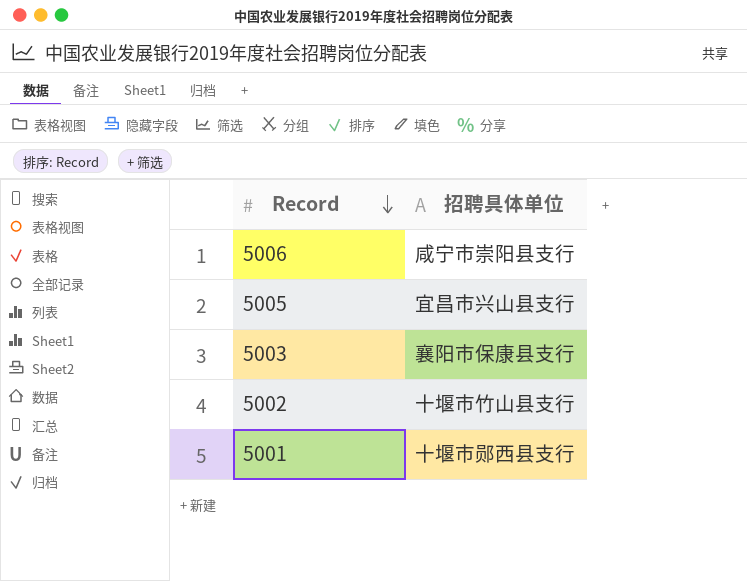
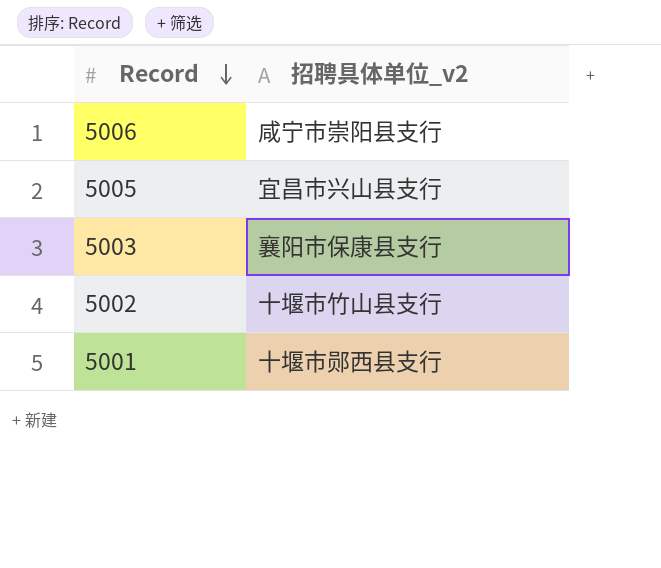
column name: 招聘具体单位 -> 招聘具体单位_v2

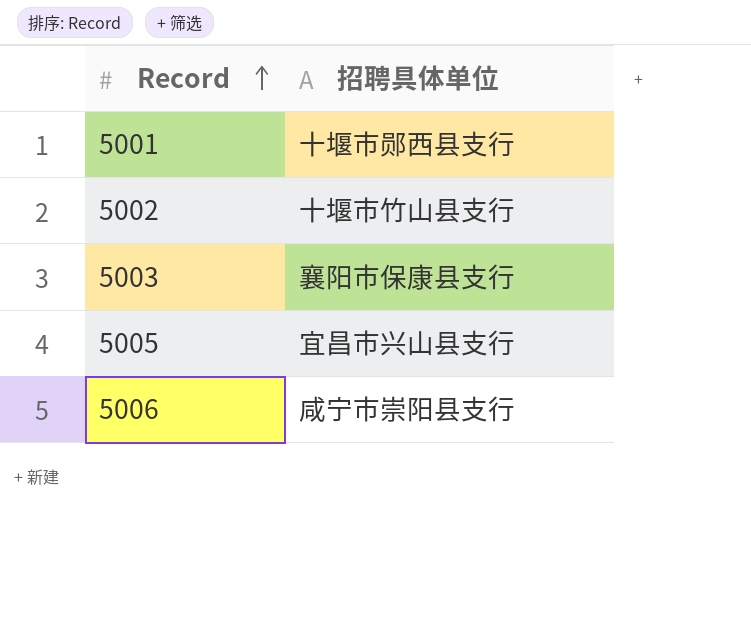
row order: Record descending -> Record ascending
column name: 招聘具体单位_v2 -> 招聘具体单位

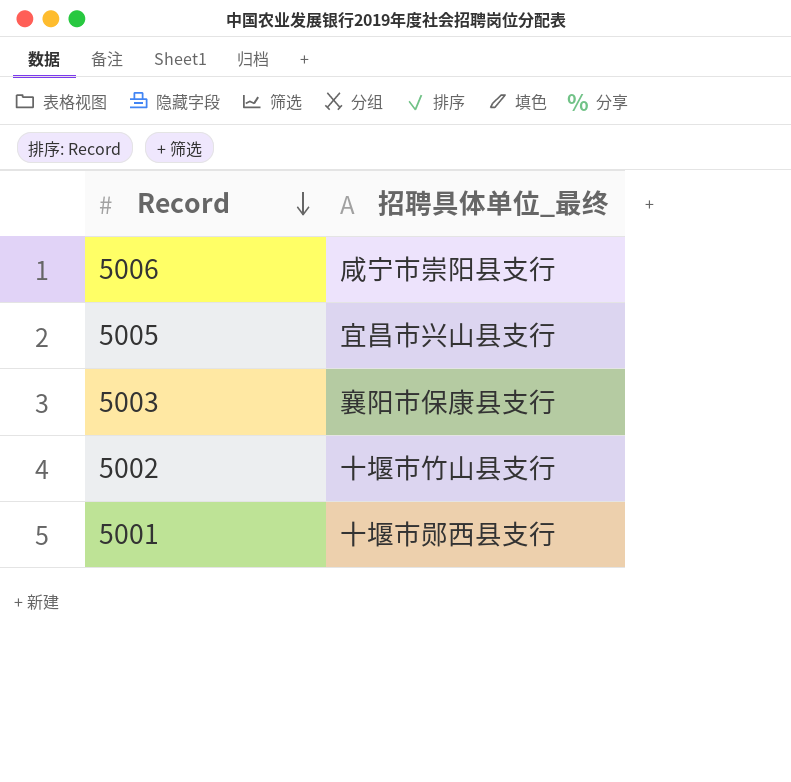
row order: Record ascending -> Record descending
column name: 招聘具体单位 -> 招聘具体单位_最终

